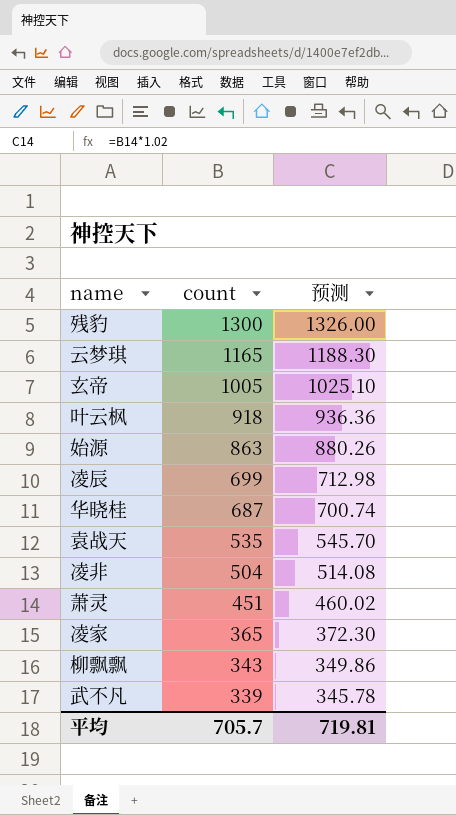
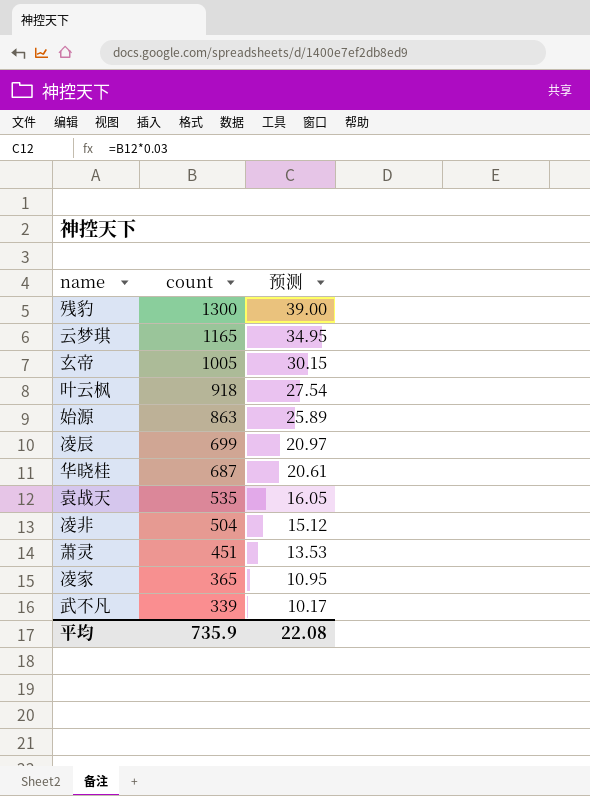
column 预测 | formula: [count] * 1.02 -> [count] * 0.03
row 柳飘飘: 343 | 349.86 -> none
平均 | count: 705.7 -> 735.9
平均 | 预测: 719.81 -> 22.08

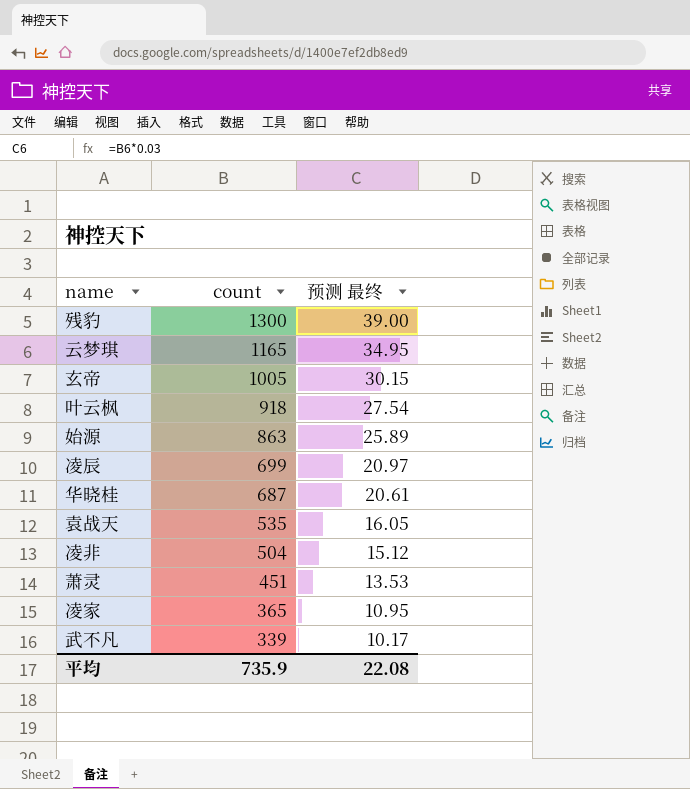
column name: 预测 -> 预测 最终

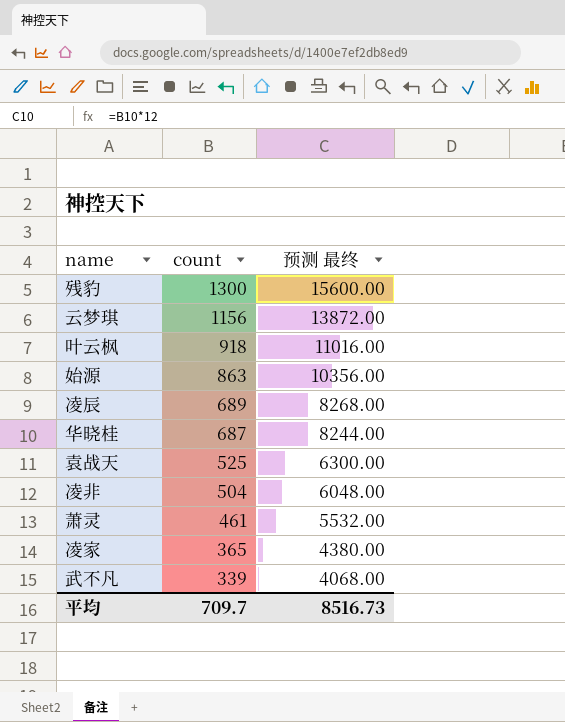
column 预测 最终 | formula: [count] * 0.03 -> [count] * 12
row 玄帝: 1005 | 30.15 -> none
云梦琪 | count: 1165 -> 1156
凌辰 | count: 699 -> 689
袁战天 | count: 535 -> 525
萧灵 | count: 451 -> 461
平均 | count: 735.9 -> 709.7
平均 | 预测 最终: 22.08 -> 8516.73

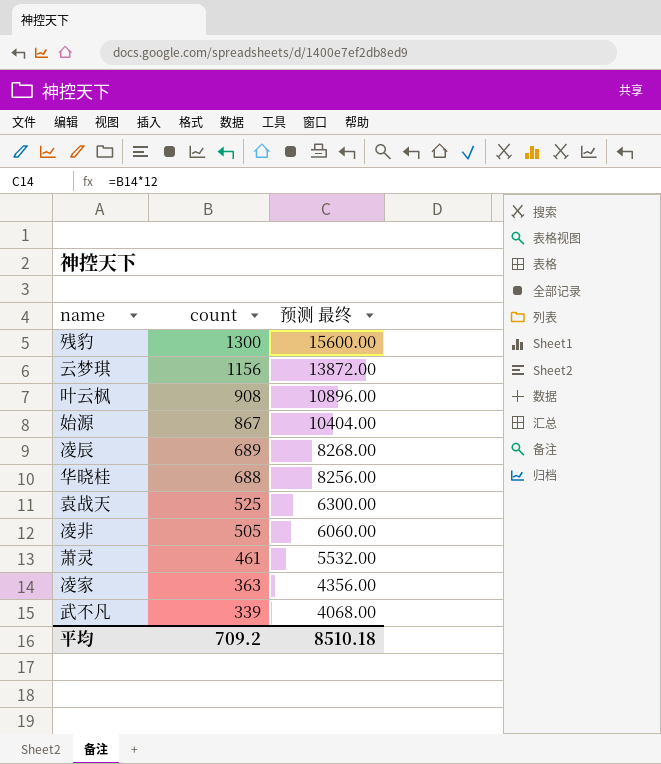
叶云枫 | count: 918 -> 908
叶云枫 | 预测 最终: 11016.00 -> 10896.00
始源 | count: 863 -> 867
始源 | 预测 最终: 10356.00 -> 10404.00
华晓桂 | count: 687 -> 688
华晓桂 | 预测 最终: 8244.00 -> 8256.00
凌非 | count: 504 -> 505
凌非 | 预测 最终: 6048.00 -> 6060.00
凌家 | count: 365 -> 363
凌家 | 预测 最终: 4380.00 -> 4356.00
平均 | count: 709.7 -> 709.2
平均 | 预测 最终: 8516.73 -> 8510.18

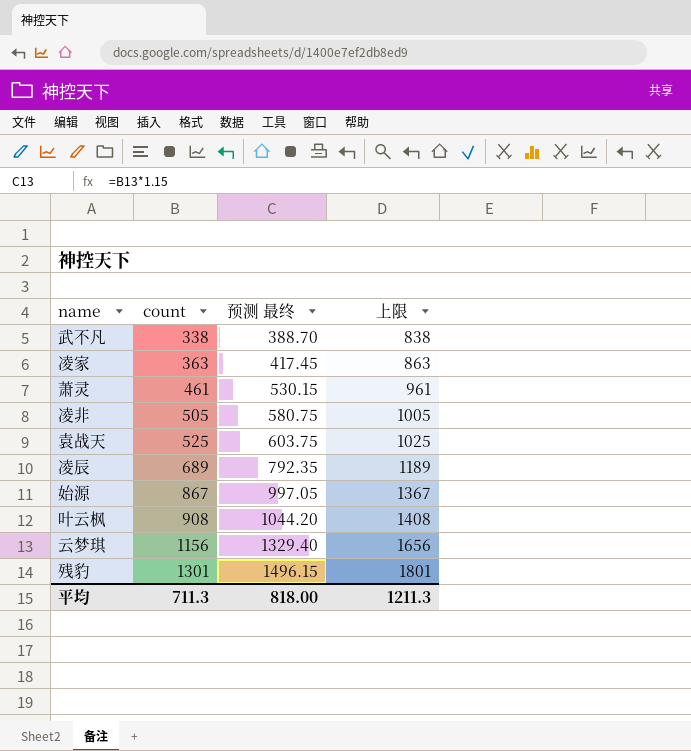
row order: count descending -> count ascending
column 预测 最终 | formula: [count] * 12 -> [count] * 1.15
column 上限 | formula: none -> [count] + 500
row 华晓桂: 688 | 8256.00 -> none
武不凡 | count: 339 -> 338
残豹 | count: 1300 -> 1301
平均 | count: 709.2 -> 711.3
平均 | 预测 最终: 8510.18 -> 818.00

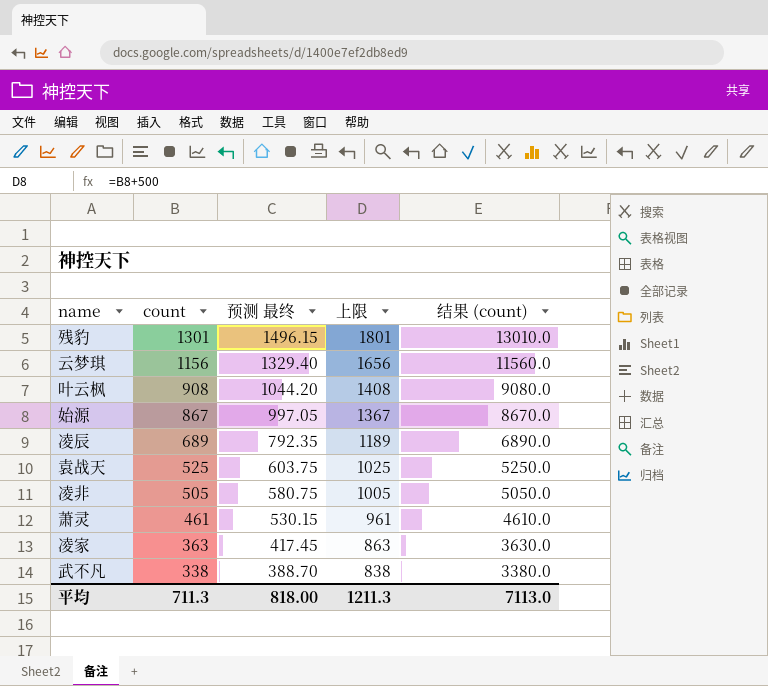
row order: count ascending -> count descending
column 结果 (count) | formula: none -> [count] * 10

